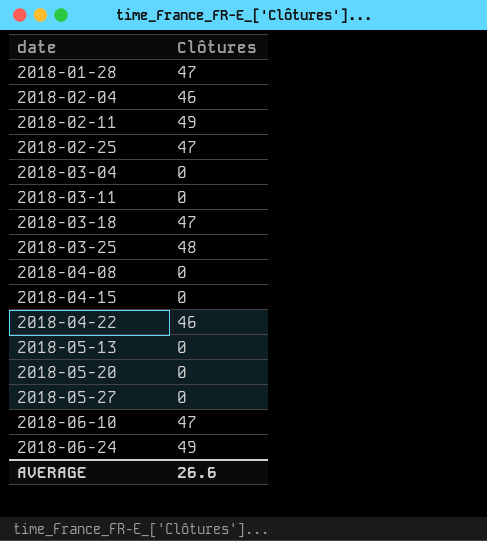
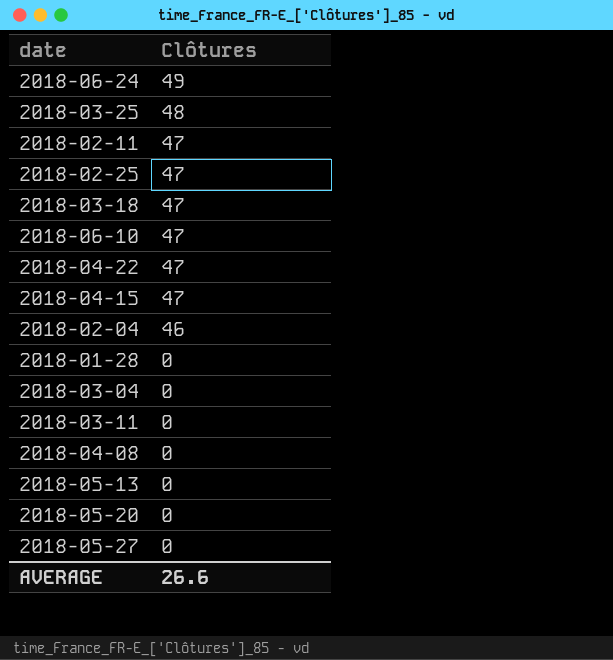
row order: date ascending -> Clôtures descending
2018-02-11 | Clôtures: 49 -> 47
2018-04-22 | Clôtures: 46 -> 47
2018-04-15 | Clôtures: 0 -> 47
2018-01-28 | Clôtures: 47 -> 0

